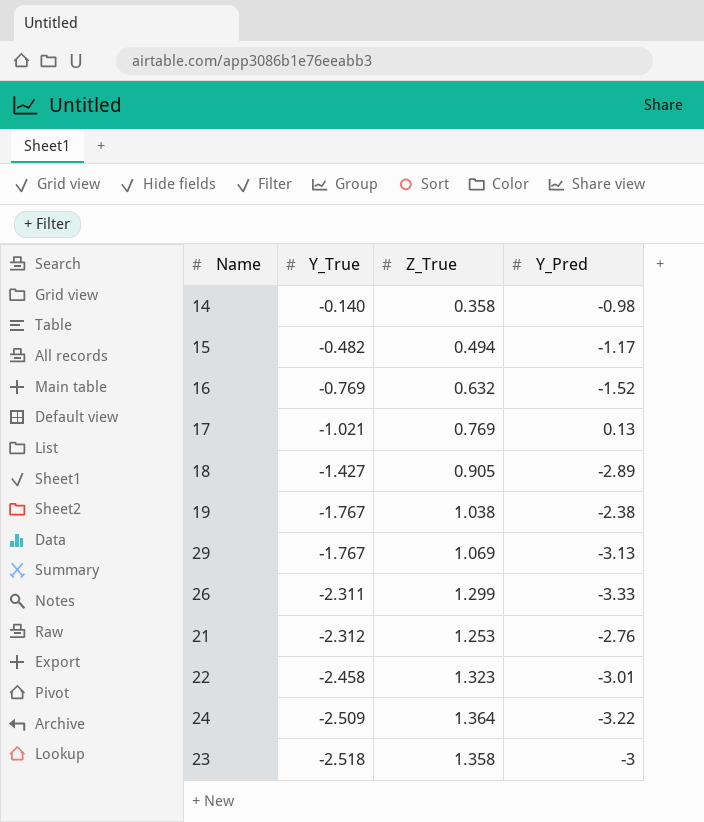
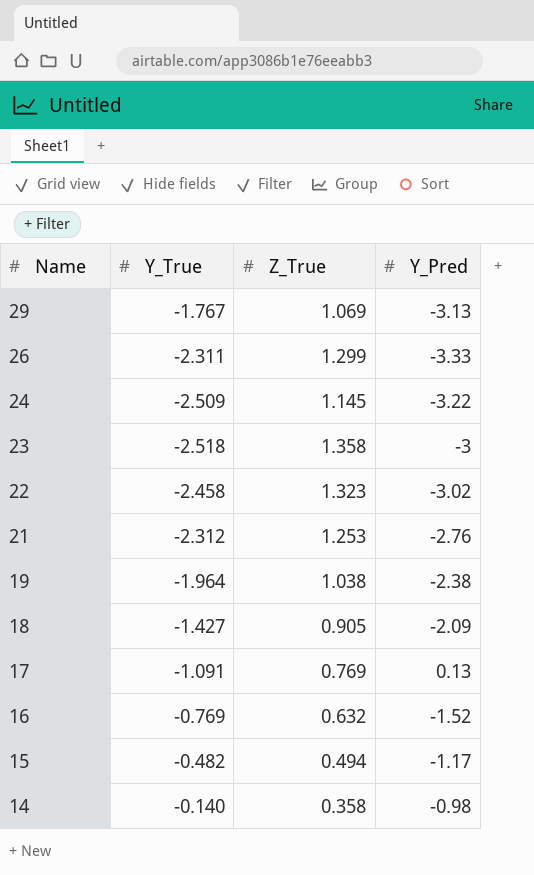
row order: Y_True descending -> Name descending
24 | Z_True: 1.364 -> 1.145
22 | Y_Pred: -3.01 -> -3.02
19 | Y_True: -1.767 -> -1.964
18 | Y_Pred: -2.89 -> -2.09
17 | Y_True: -1.021 -> -1.091

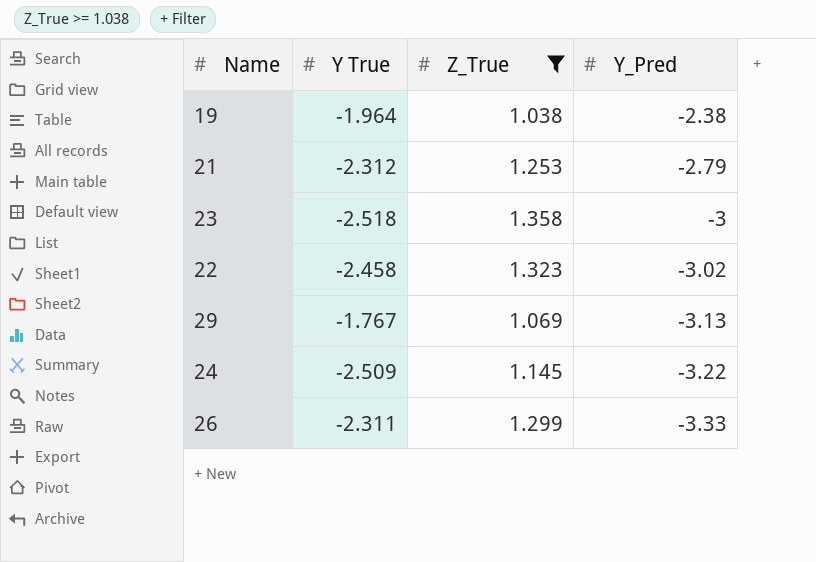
filter: none -> Z_True >= 1.038
row order: Name descending -> Y_Pred descending
column name: Y_True -> Y True
21 | Y_Pred: -2.76 -> -2.79

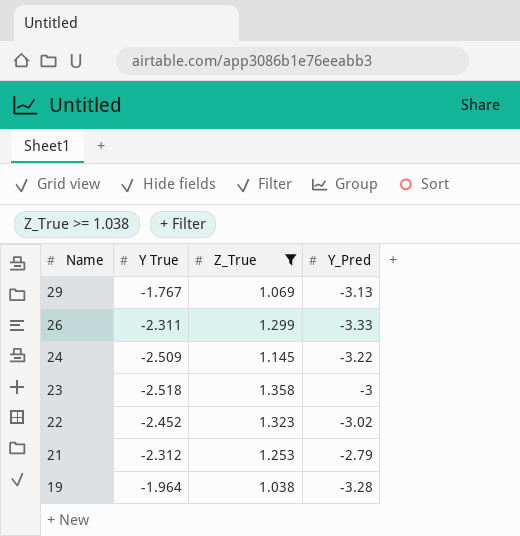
row order: Y_Pred descending -> Name descending
22 | Y True: -2.458 -> -2.452
19 | Y_Pred: -2.38 -> -3.28

